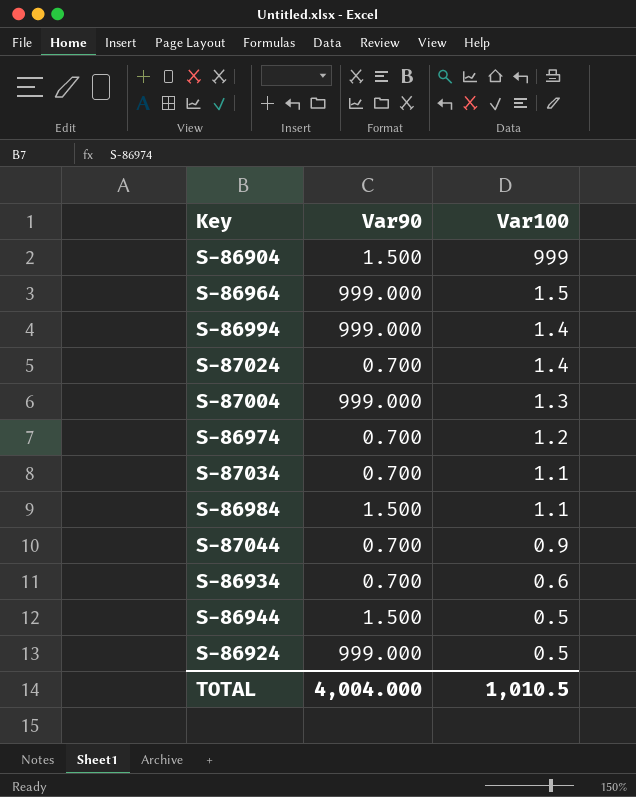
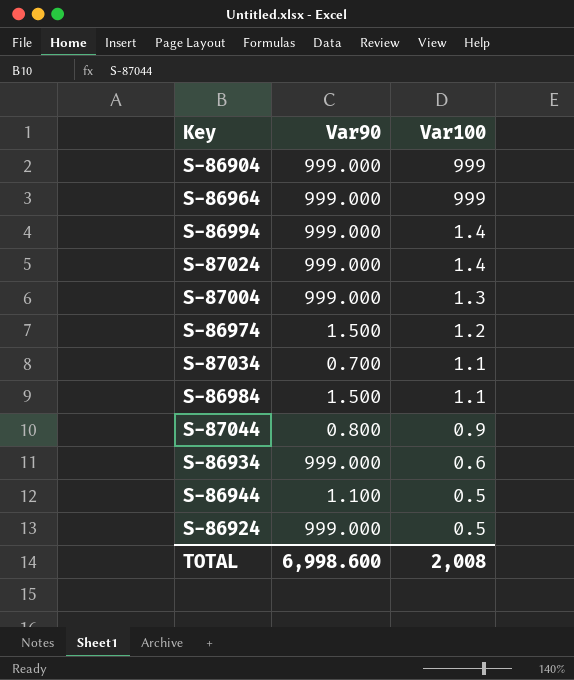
S-86904 | Var90: 1.500 -> 999.000
S-86964 | Var100: 1.5 -> 999
S-87024 | Var90: 0.700 -> 999.000
S-86974 | Var90: 0.700 -> 1.500
S-87044 | Var90: 0.700 -> 0.800
S-86934 | Var90: 0.700 -> 999.000
S-86944 | Var90: 1.500 -> 1.100
TOTAL | Var90: 4,004.000 -> 6,998.600
TOTAL | Var100: 1,010.5 -> 2,008

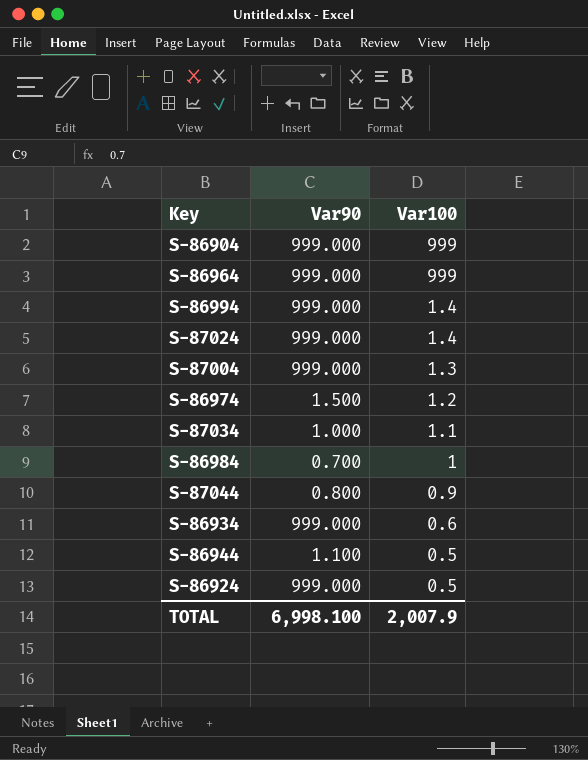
S-87034 | Var90: 0.700 -> 1.000
S-86984 | Var90: 1.500 -> 0.700
S-86984 | Var100: 1.1 -> 1
TOTAL | Var90: 6,998.600 -> 6,998.100
TOTAL | Var100: 2,008 -> 2,007.9

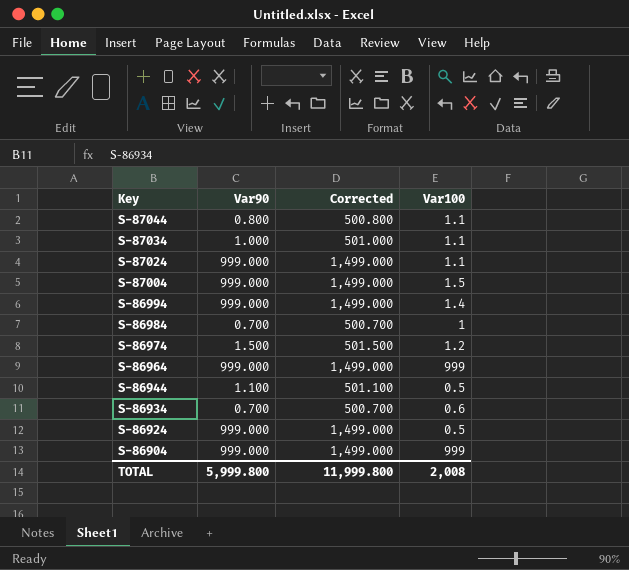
row order: Var100 descending -> Key descending
column Corrected | formula: none -> [Var90] + 500
S-87044 | Var100: 0.9 -> 1.1
S-87024 | Var100: 1.4 -> 1.1
S-87004 | Var100: 1.3 -> 1.5
S-86934 | Var90: 999.000 -> 0.700
TOTAL | Var90: 6,998.100 -> 5,999.800
TOTAL | Var100: 2,007.9 -> 2,008

